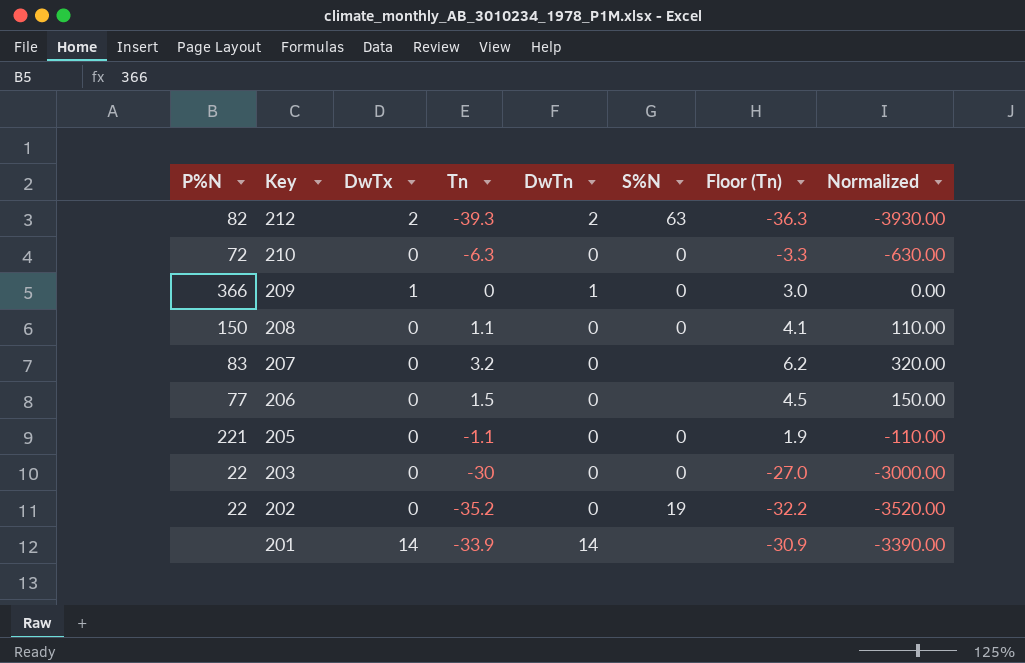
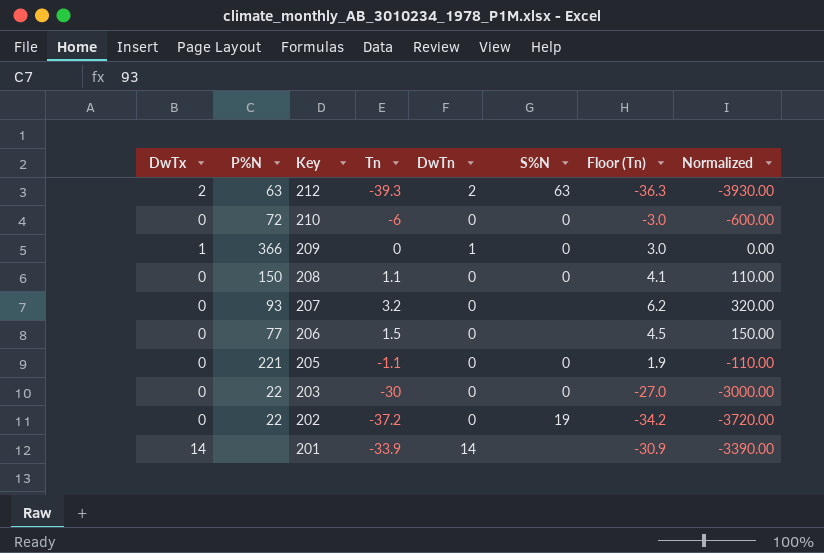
column DwTx | position: 3 -> 1
212 | P%N: 82 -> 63
210 | Tn: -6.3 -> -6
210 | Floor (Tn): -3.3 -> -3.0
210 | Normalized: -630.00 -> -600.00
207 | P%N: 83 -> 93
202 | Tn: -35.2 -> -37.2
202 | Floor (Tn): -32.2 -> -34.2
202 | Normalized: -3520.00 -> -3720.00

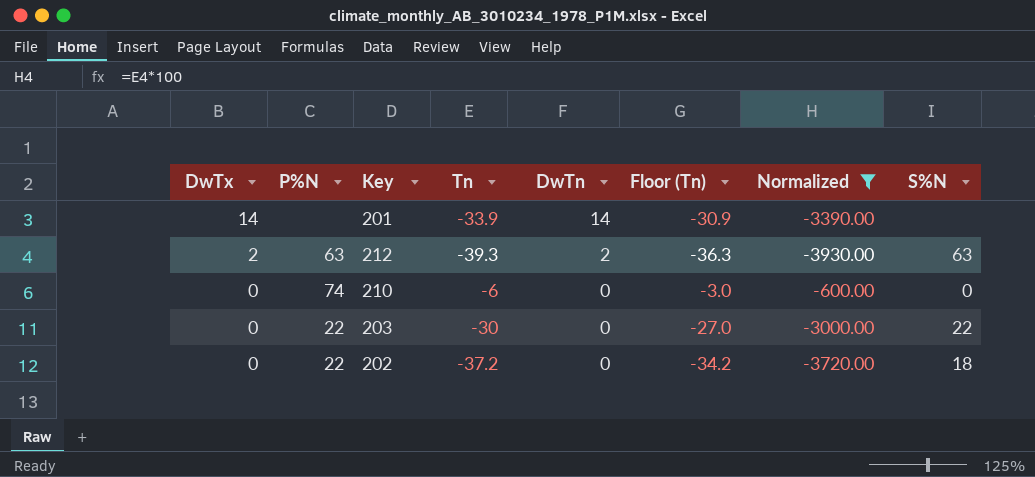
filter: none -> Normalized <= -600.00
row order: Key descending -> DwTx descending
column S%N | position: 6 -> 8
210 | P%N: 72 -> 74
203 | S%N: 0 -> 22
202 | S%N: 19 -> 18

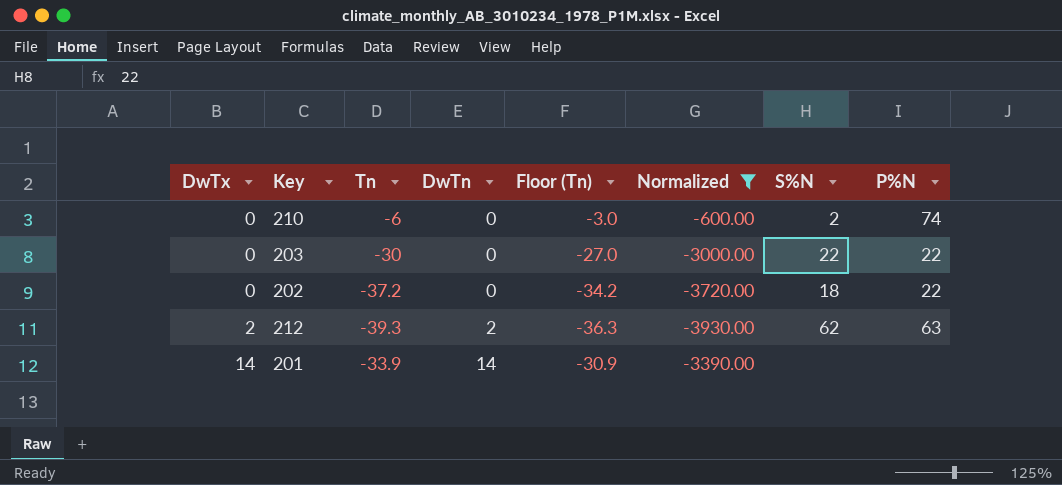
row order: DwTx descending -> DwTx ascending
column P%N | position: 2 -> 8
210 | S%N: 0 -> 2
212 | S%N: 63 -> 62

